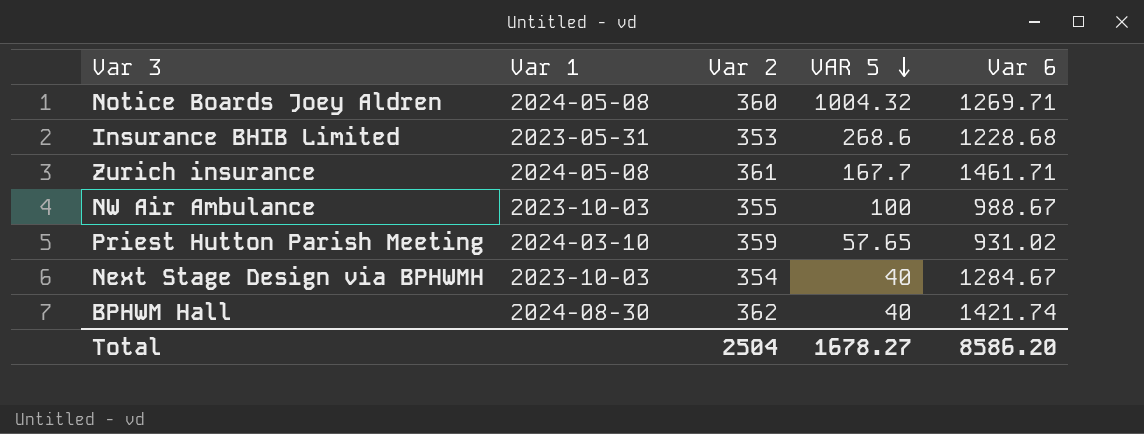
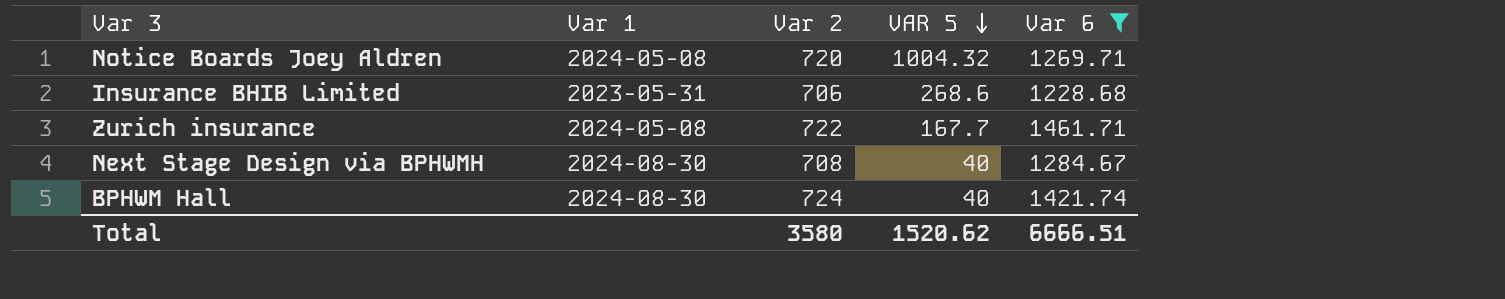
filter: none -> Var 6 >= 1228.68
Notice Boards Joey Aldren | Var 2: 360 -> 720
Insurance BHIB Limited | Var 2: 353 -> 706
Zurich insurance | Var 2: 361 -> 722
Next Stage Design via BPHWMH | Var 1: 2023-10-03 -> 2024-08-30
Next Stage Design via BPHWMH | Var 2: 354 -> 708
BPHWM Hall | Var 2: 362 -> 724
Total | Var 2: 2504 -> 3580
Total | VAR 5: 1678.27 -> 1520.62
Total | Var 6: 8586.20 -> 6666.51

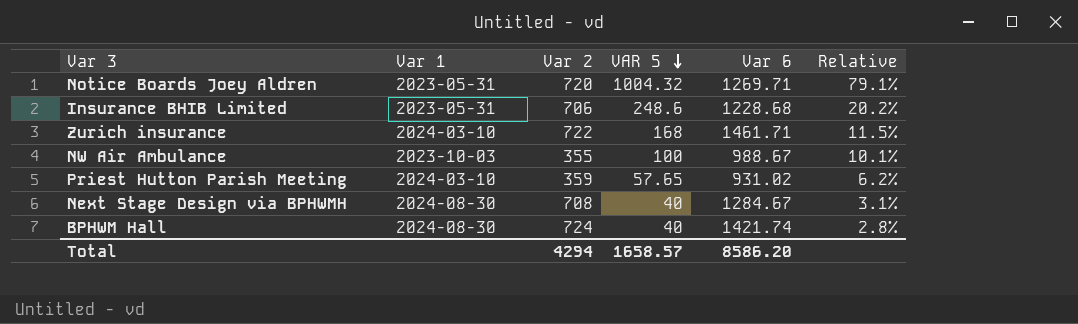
filter: Var 6 >= 1228.68 -> none
column Relative | formula: none -> [VAR 5] / [Var 6]
Notice Boards Joey Aldren | Var 1: 2024-05-08 -> 2023-05-31
Insurance BHIB Limited | VAR 5: 268.6 -> 248.6
Zurich insurance | Var 1: 2024-05-08 -> 2024-03-10
Zurich insurance | VAR 5: 167.7 -> 168
Total | Var 2: 3580 -> 4294
Total | VAR 5: 1520.62 -> 1658.57
Total | Var 6: 6666.51 -> 8586.20

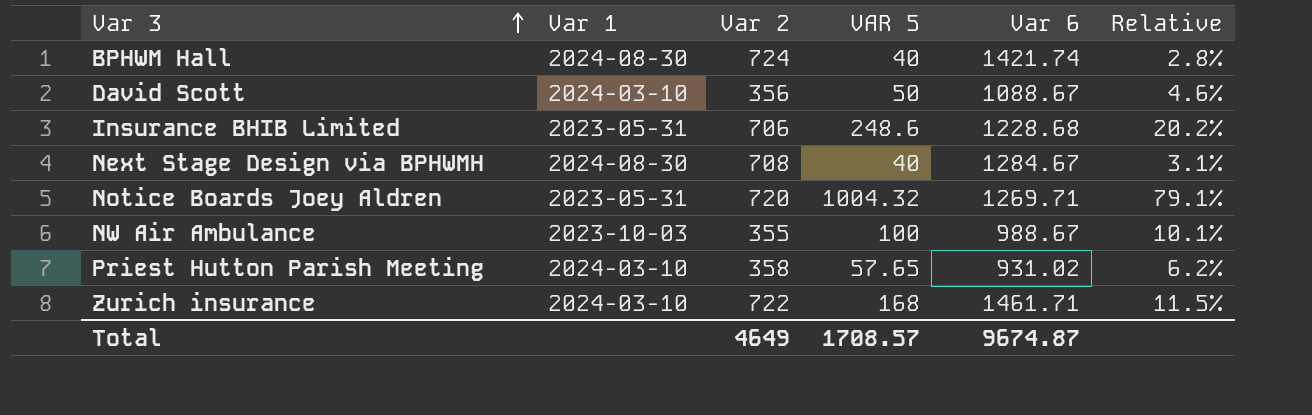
row order: VAR 5 descending -> Var 3 ascending
row David Scott: none -> 2024-03-10 | 356 | 50 | 1088.67 | 4.6%
Priest Hutton Parish Meeting | Var 2: 359 -> 358
Total | Var 2: 4294 -> 4649
Total | VAR 5: 1658.57 -> 1708.57
Total | Var 6: 8586.20 -> 9674.87

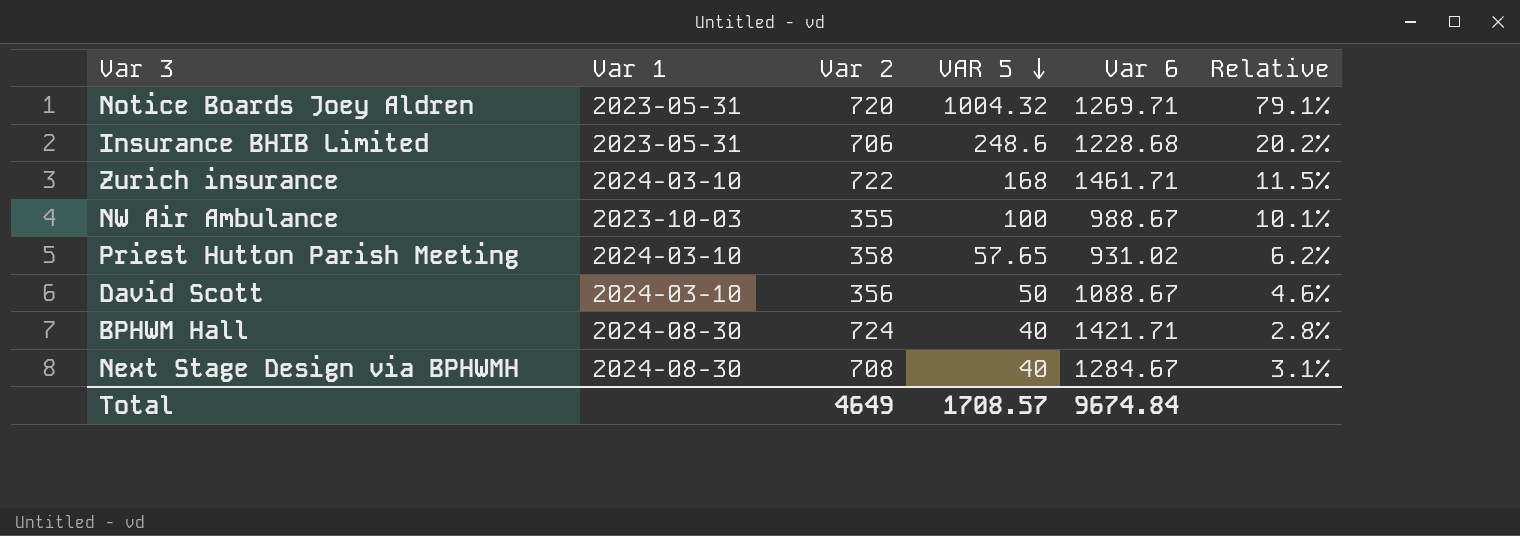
row order: Var 3 ascending -> VAR 5 descending
BPHWM Hall | Var 6: 1421.74 -> 1421.71
Total | Var 6: 9674.87 -> 9674.84

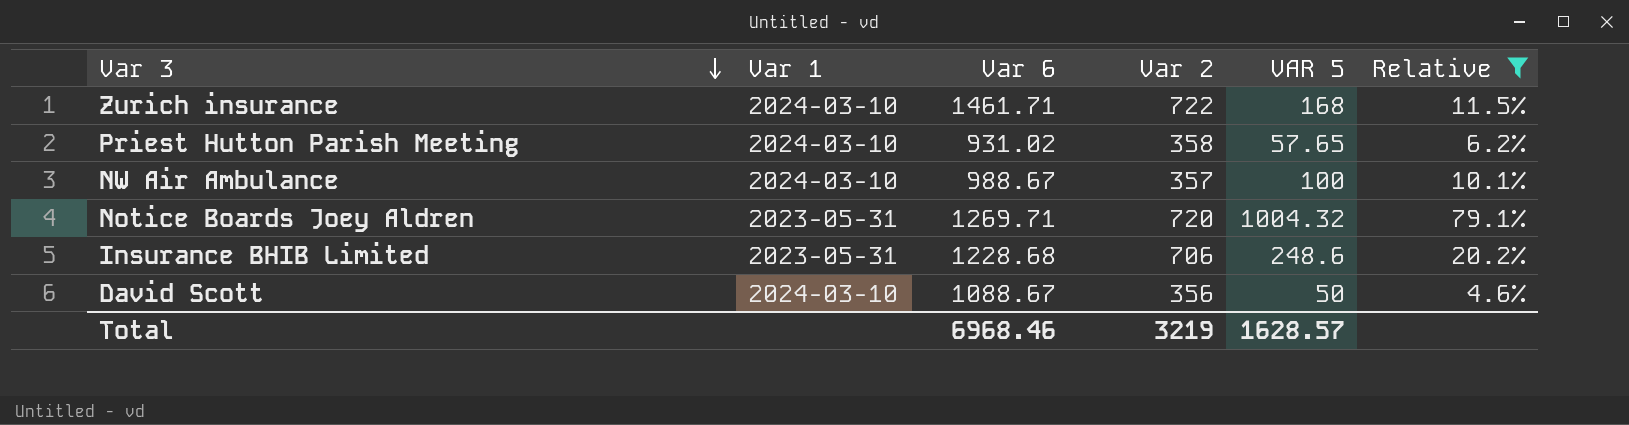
filter: none -> Relative >= 4.6%
row order: VAR 5 descending -> Var 3 descending
column Var 6 | position: 5 -> 3
NW Air Ambulance | Var 1: 2023-10-03 -> 2024-03-10
NW Air Ambulance | Var 2: 355 -> 357
Total | Var 6: 9674.84 -> 6968.46
Total | Var 2: 4649 -> 3219
Total | VAR 5: 1708.57 -> 1628.57

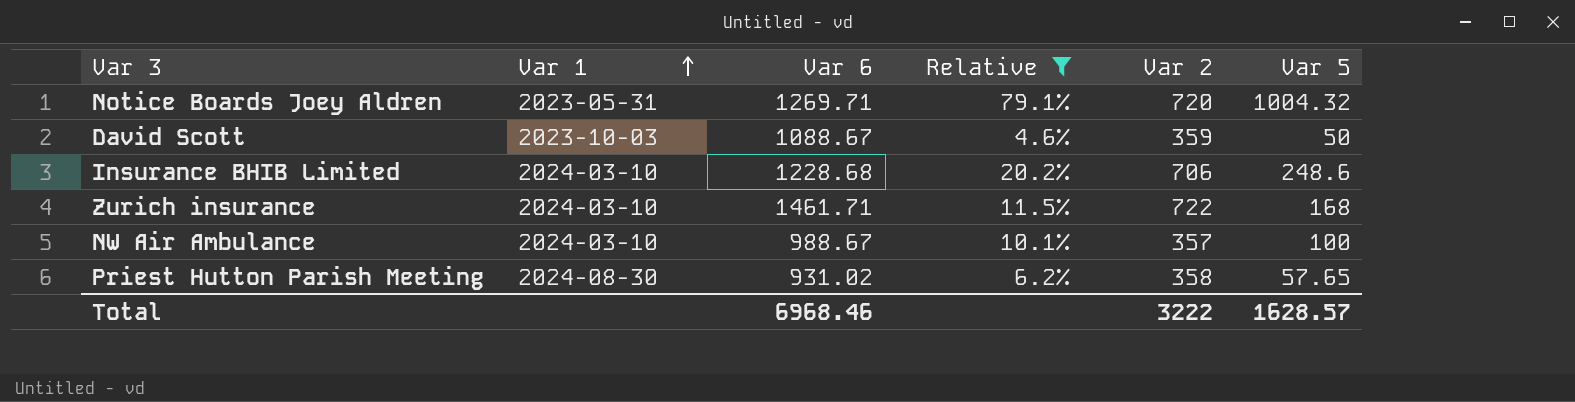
row order: Var 3 descending -> Var 1 ascending
column Relative | position: 6 -> 4
column name: VAR 5 -> Var 5
David Scott | Var 1: 2024-03-10 -> 2023-10-03
David Scott | Var 2: 356 -> 359
Insurance BHIB Limited | Var 1: 2023-05-31 -> 2024-03-10
Priest Hutton Parish Meeting | Var 1: 2024-03-10 -> 2024-08-30
Total | Var 2: 3219 -> 3222

